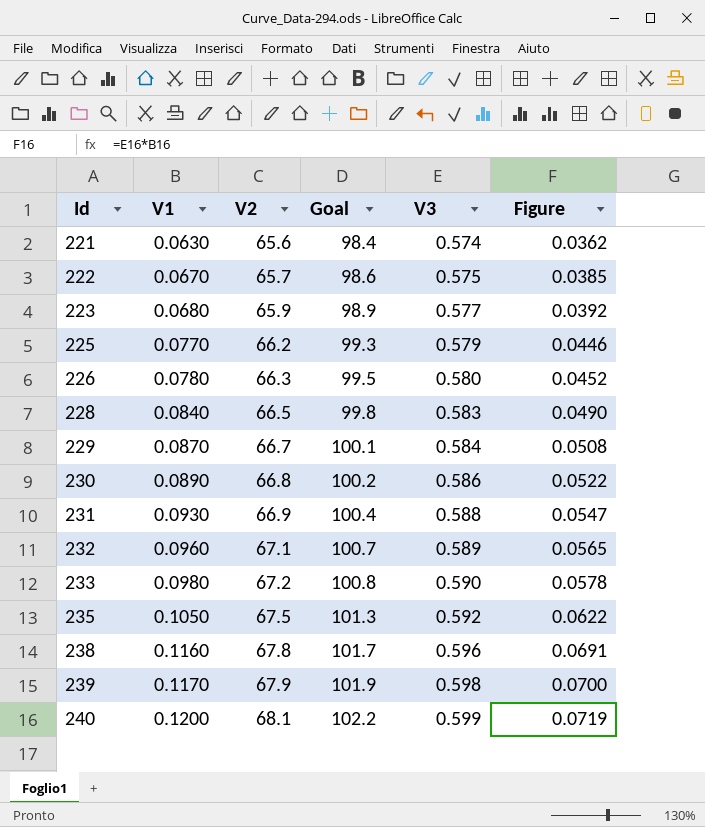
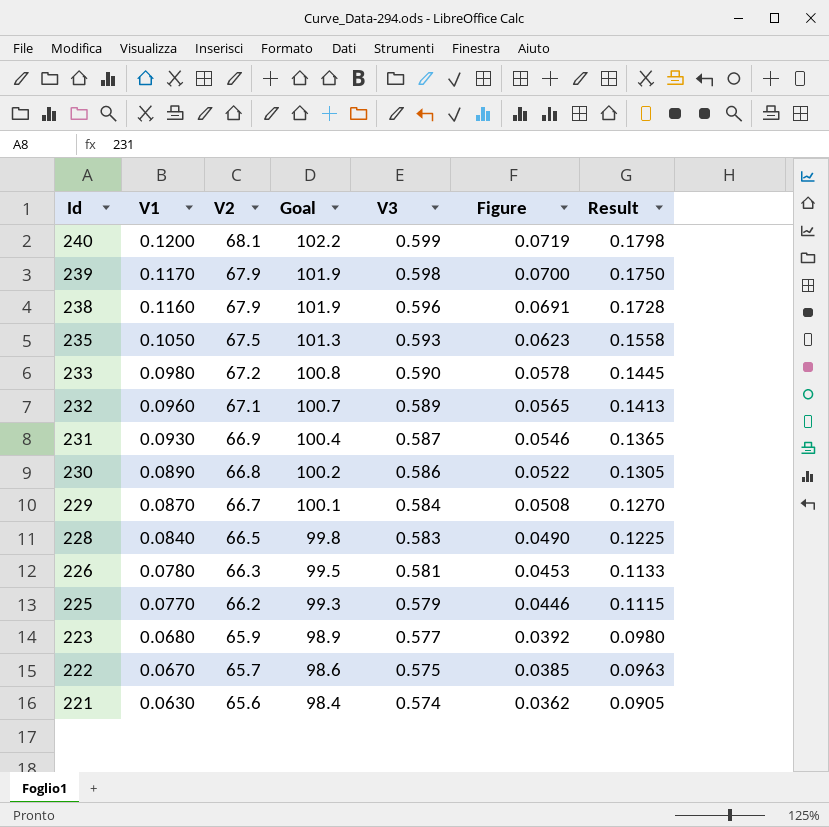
row order: Id ascending -> Id descending
column Result | formula: none -> [Figure] * 2.5
238 | V2: 67.8 -> 67.9
238 | Goal: 101.7 -> 101.9
235 | V3: 0.592 -> 0.593
235 | Figure: 0.0622 -> 0.0623
231 | V3: 0.588 -> 0.587
231 | Figure: 0.0547 -> 0.0546
226 | V3: 0.580 -> 0.581
226 | Figure: 0.0452 -> 0.0453

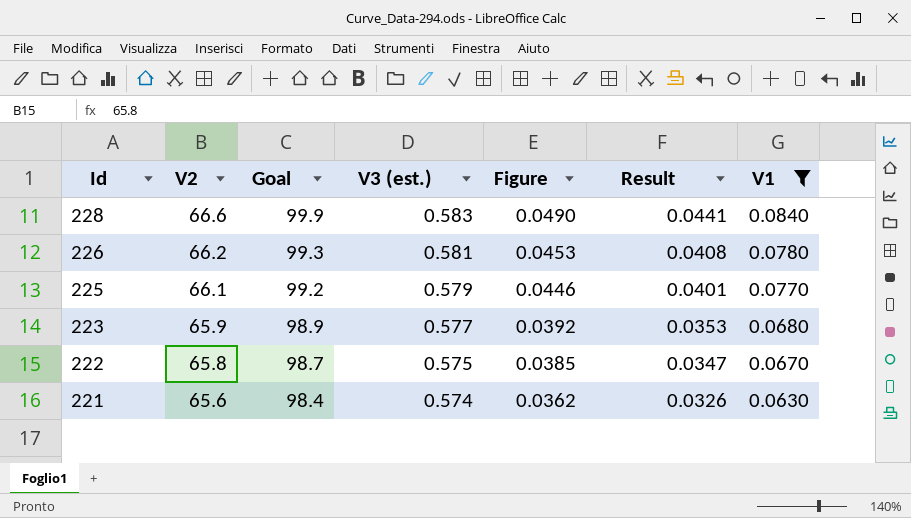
filter: none -> V1 <= 0.0840
column name: V3 -> V3 (est.)
column Result | formula: [Figure] * 2.5 -> [Figure] * 0.9
column V1 | position: 2 -> 7
228 | V2: 66.5 -> 66.6
228 | Goal: 99.8 -> 99.9
226 | V2: 66.3 -> 66.2
226 | Goal: 99.5 -> 99.3
225 | V2: 66.2 -> 66.1
225 | Goal: 99.3 -> 99.2
222 | V2: 65.7 -> 65.8
222 | Goal: 98.6 -> 98.7

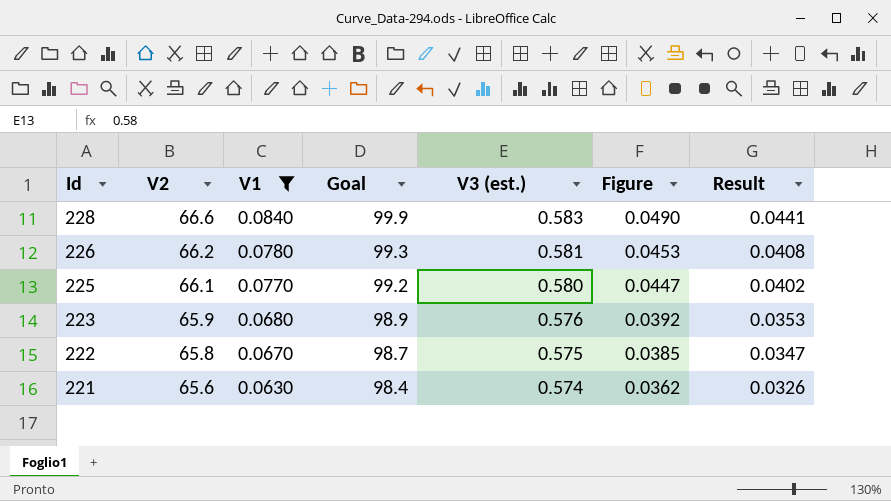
column V1 | position: 7 -> 3
225 | V3 (est.): 0.579 -> 0.580
225 | Figure: 0.0446 -> 0.0447
225 | Result: 0.0401 -> 0.0402
223 | V3 (est.): 0.577 -> 0.576

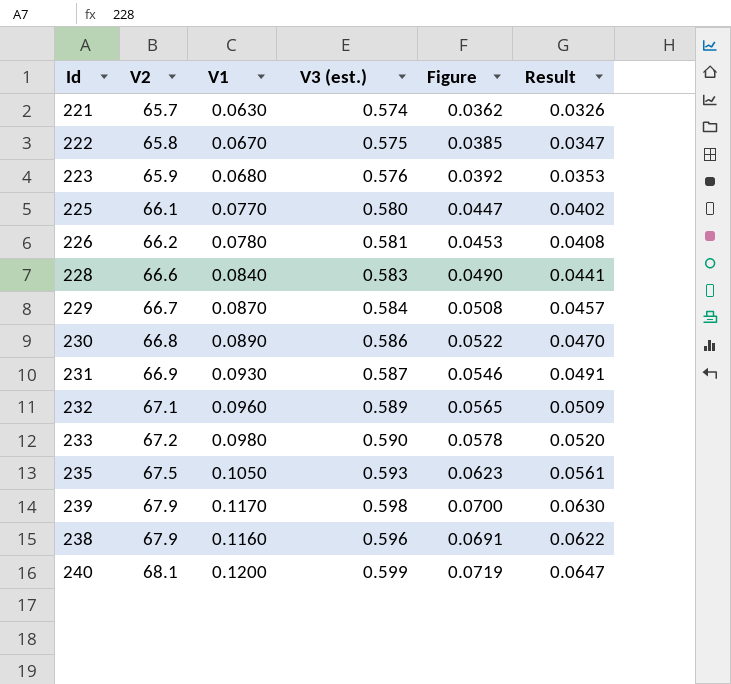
filter: V1 <= 0.0840 -> none
row order: Id descending -> V2 ascending
column Goal | formula: [V2] * 1.5 -> none
221 | V2: 65.6 -> 65.7

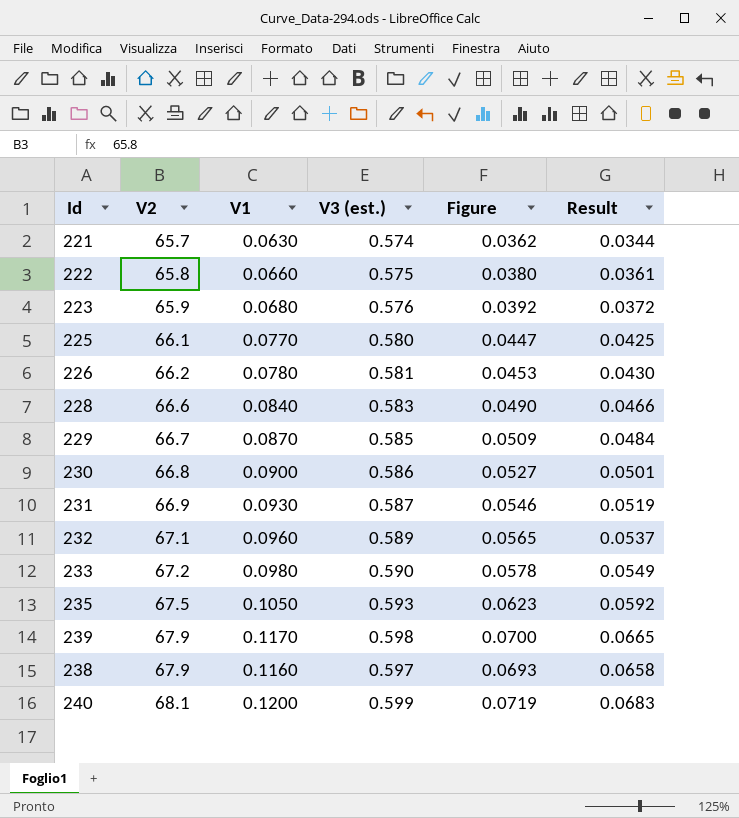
column Result | formula: [Figure] * 0.9 -> [Figure] * 0.95
222 | V1: 0.0670 -> 0.0660
222 | Figure: 0.0385 -> 0.0380
229 | V3 (est.): 0.584 -> 0.585
229 | Figure: 0.0508 -> 0.0509
230 | V1: 0.0890 -> 0.0900
230 | Figure: 0.0522 -> 0.0527
238 | V3 (est.): 0.596 -> 0.597
238 | Figure: 0.0691 -> 0.0693

